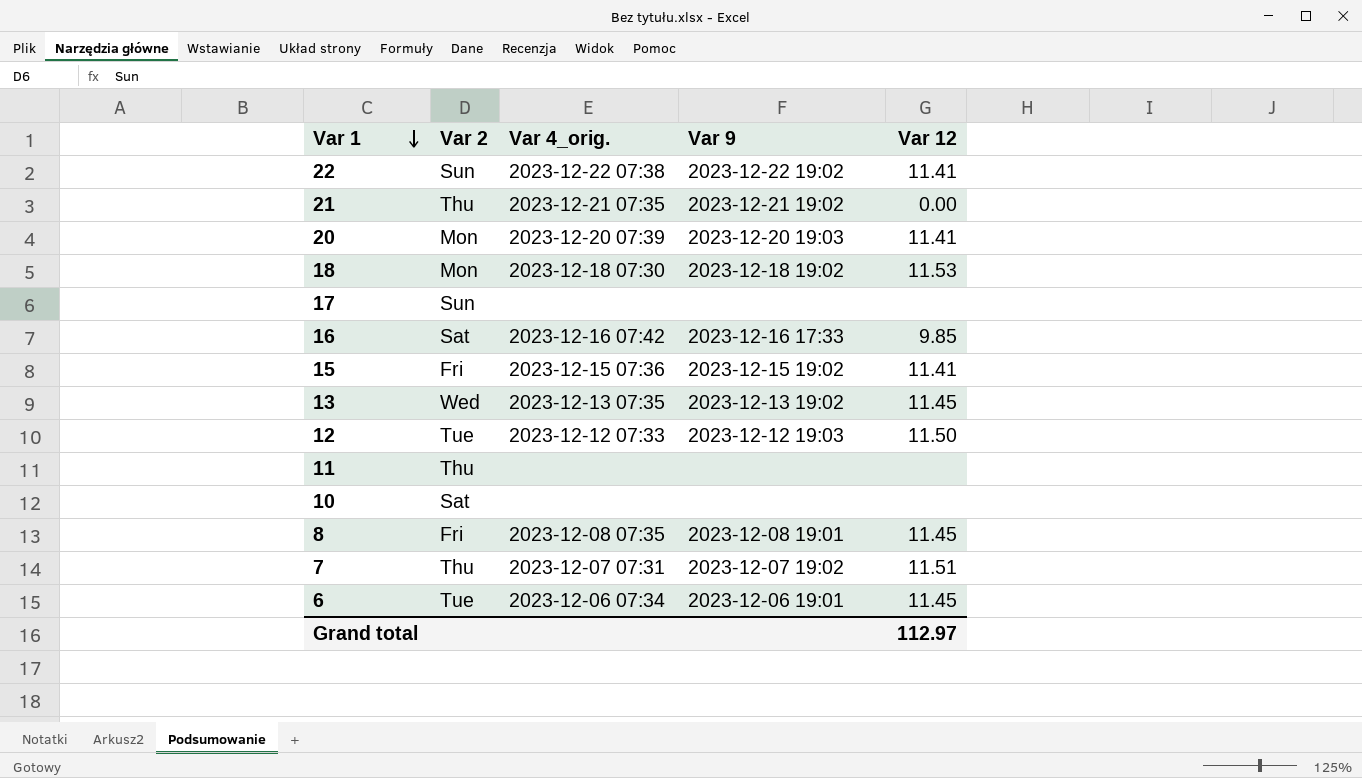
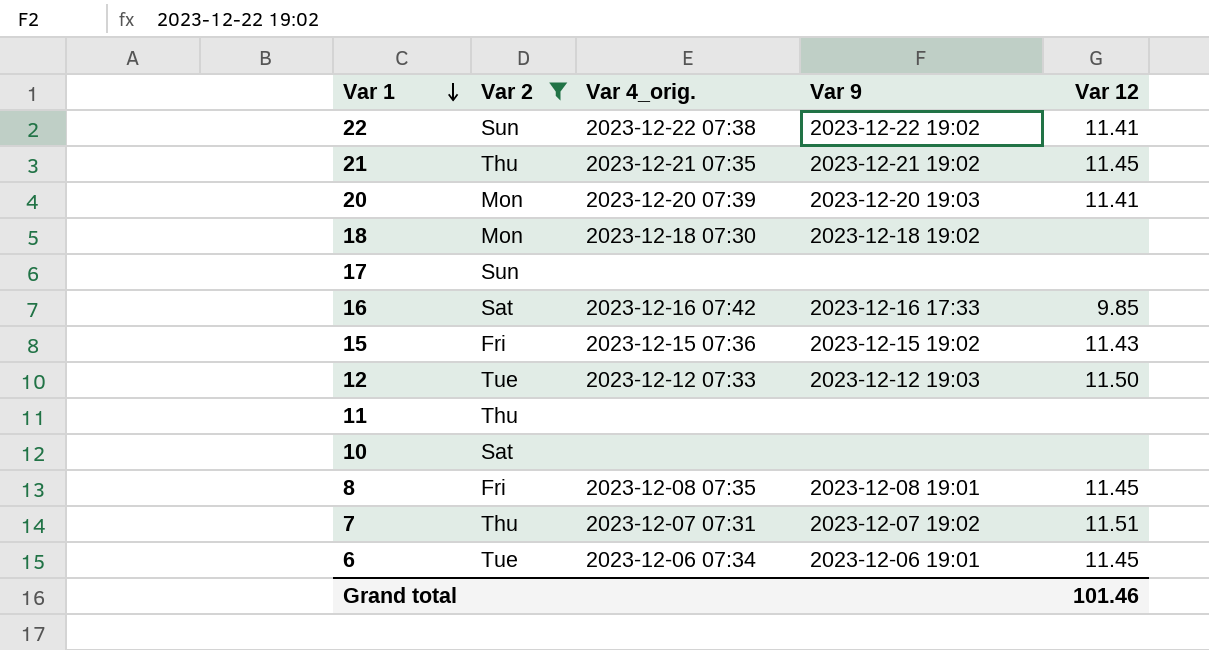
filter: none -> Var 2 != Wed
21 | Var 12: 0.00 -> 11.45
18 | Var 12: 11.53 -> none
15 | Var 12: 11.41 -> 11.43
Grand total | Var 12: 112.97 -> 101.46

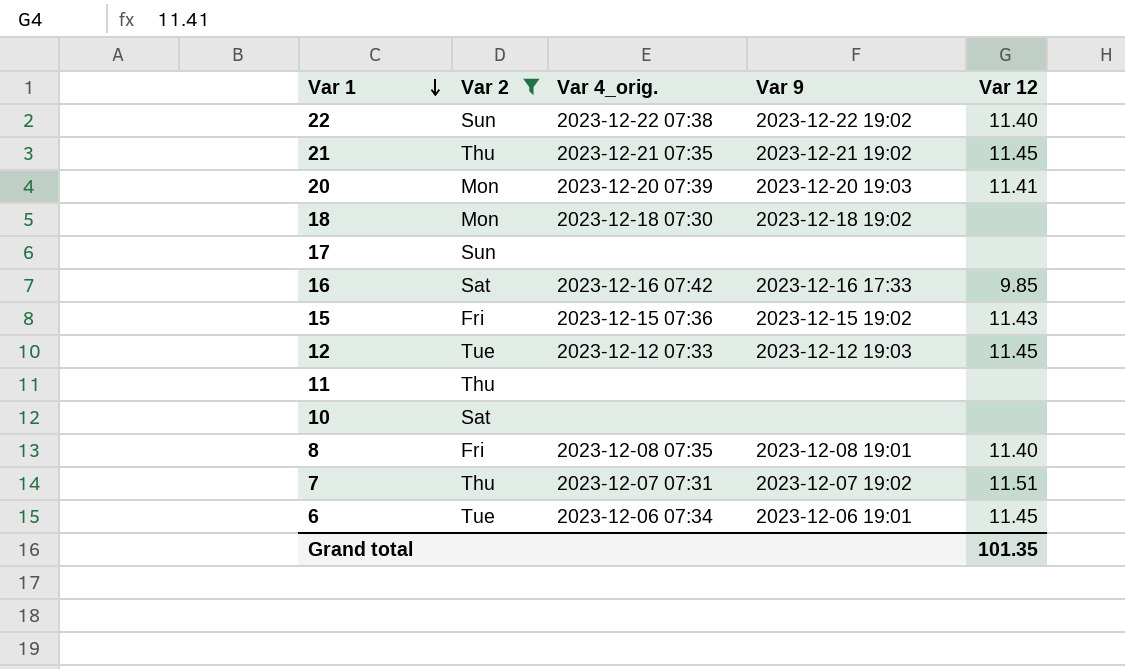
22 | Var 12: 11.41 -> 11.40
12 | Var 12: 11.50 -> 11.45
8 | Var 12: 11.45 -> 11.40
Grand total | Var 12: 101.46 -> 101.35

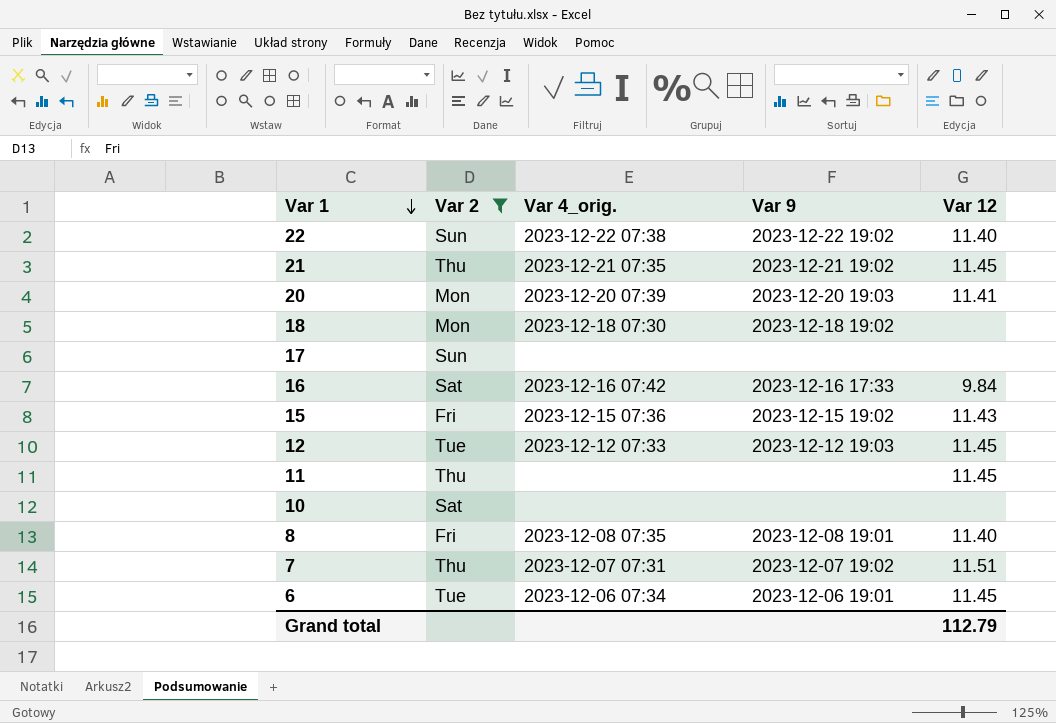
16 | Var 12: 9.85 -> 9.84
11 | Var 12: none -> 11.45
Grand total | Var 12: 101.35 -> 112.79

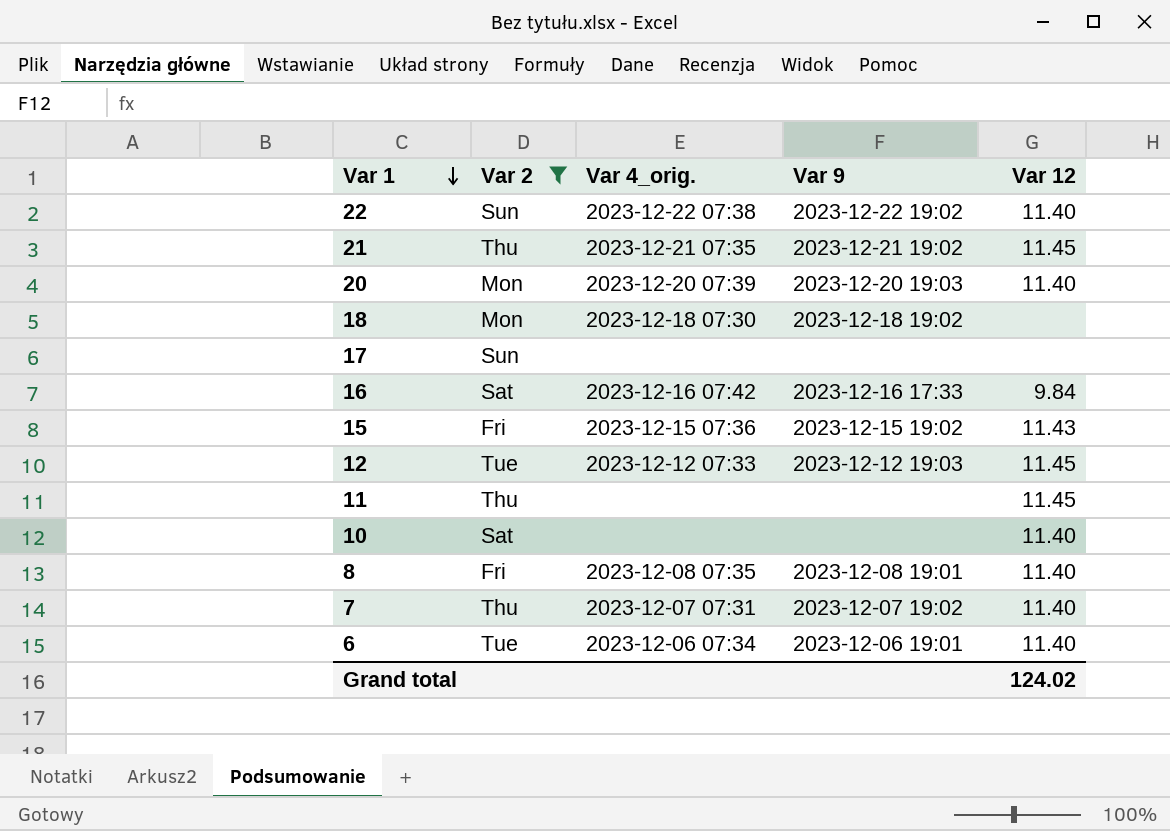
20 | Var 12: 11.41 -> 11.40
10 | Var 12: none -> 11.40
7 | Var 12: 11.51 -> 11.40
6 | Var 12: 11.45 -> 11.40
Grand total | Var 12: 112.79 -> 124.02

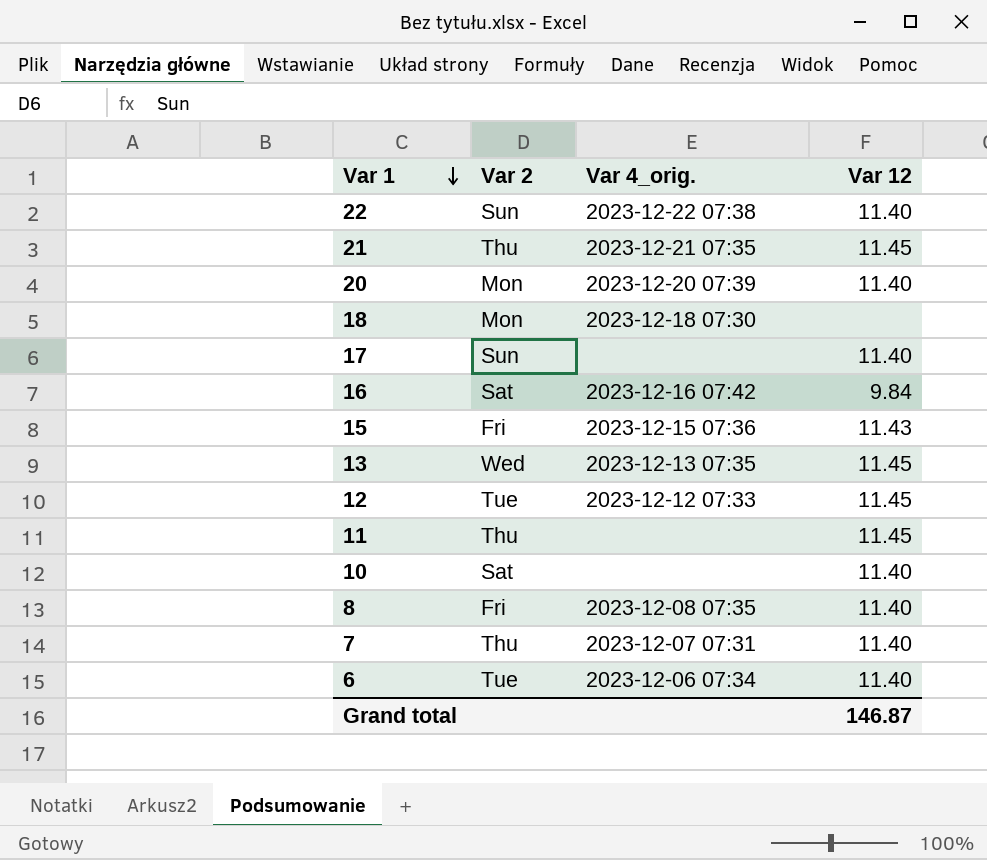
filter: Var 2 != Wed -> none
column Var 9 | position: 4 -> none
17 | Var 12: none -> 11.40
Grand total | Var 12: 124.02 -> 146.87

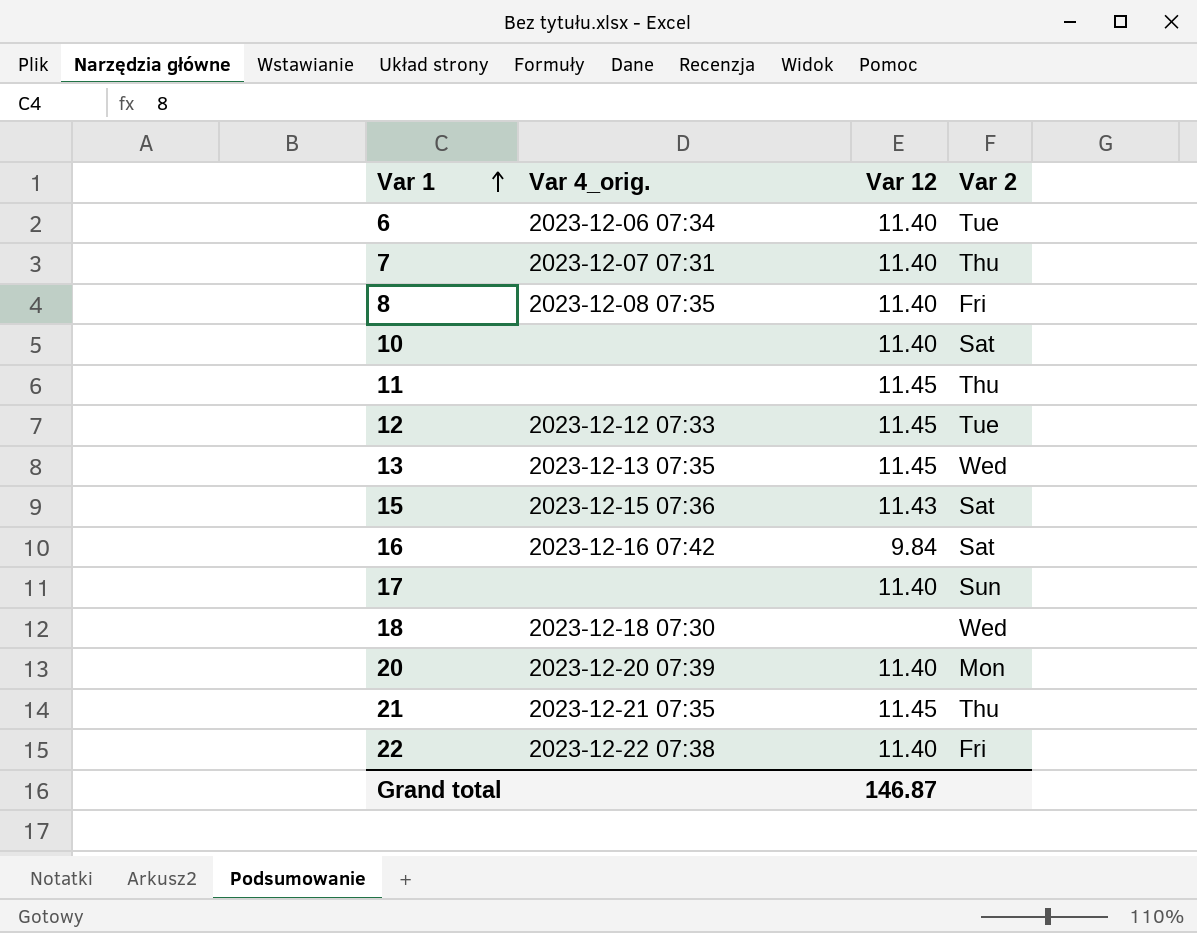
row order: Var 1 descending -> Var 1 ascending
column Var 2 | position: 2 -> 4
15 | Var 2: Fri -> Sat
18 | Var 2: Mon -> Wed
22 | Var 2: Sun -> Fri

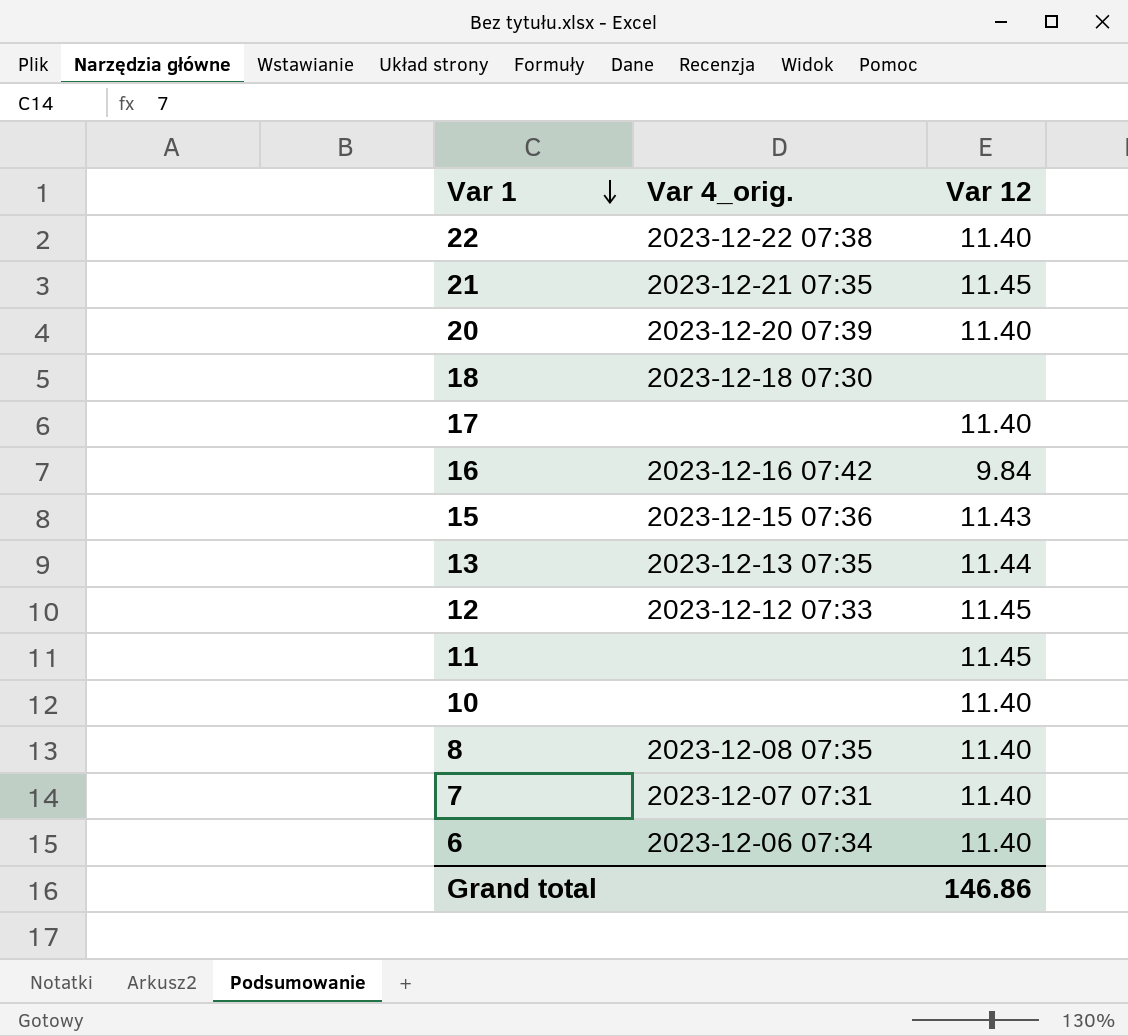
row order: Var 1 ascending -> Var 1 descending
column Var 2 | position: 4 -> none
13 | Var 12: 11.45 -> 11.44
Grand total | Var 12: 146.87 -> 146.86

